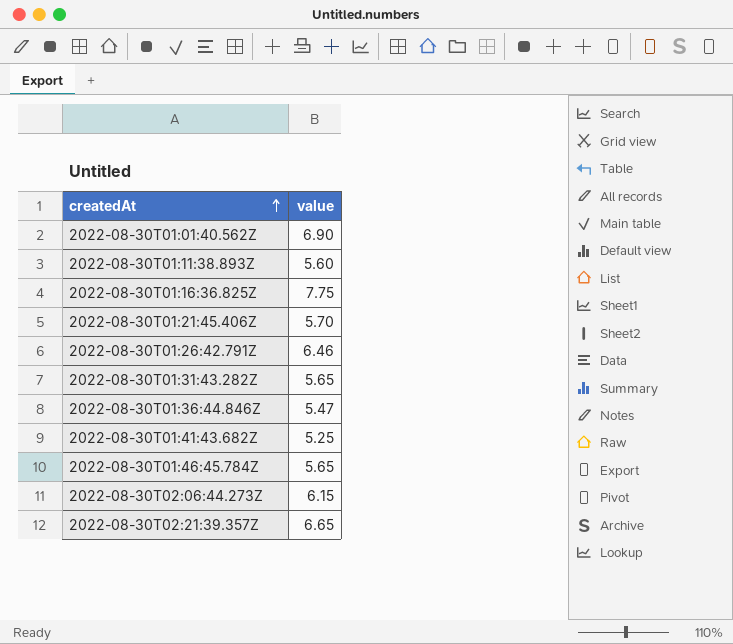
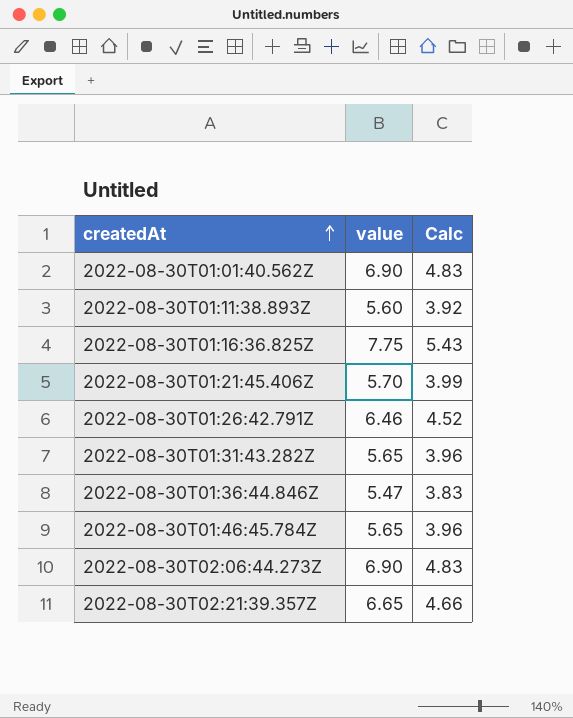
column Calc | formula: none -> [value] * 0.7
row 2022-08-30T01:41:43.682Z: 5.25 -> none
2022-08-30T02:06:44.273Z | value: 6.15 -> 6.90

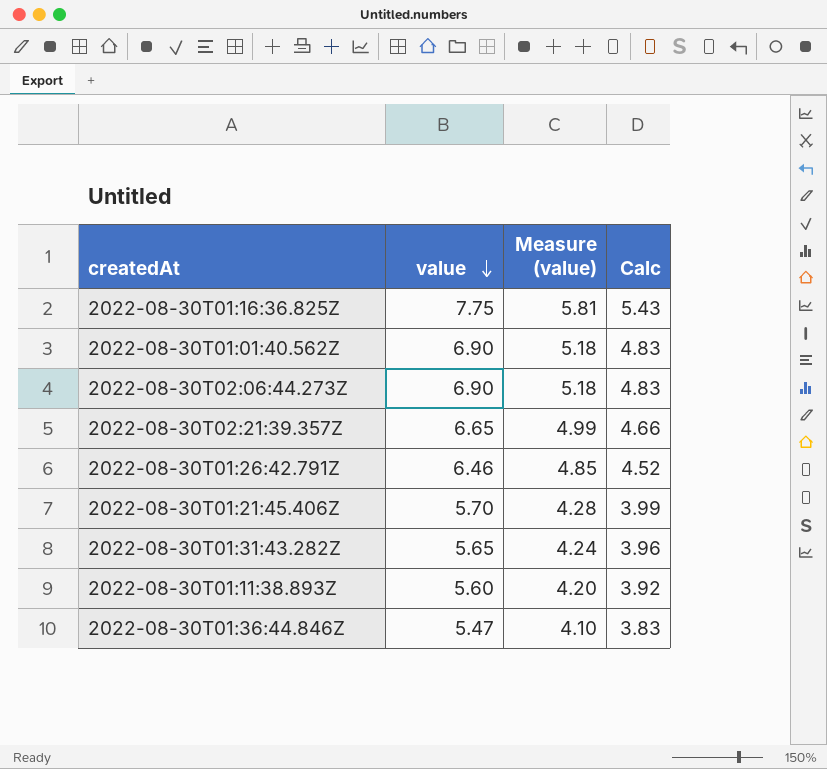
row order: createdAt ascending -> value descending
column Measure (value) | formula: none -> [value] * 0.75
row 2022-08-30T01:46:45.784Z: 5.65 | 3.96 -> none

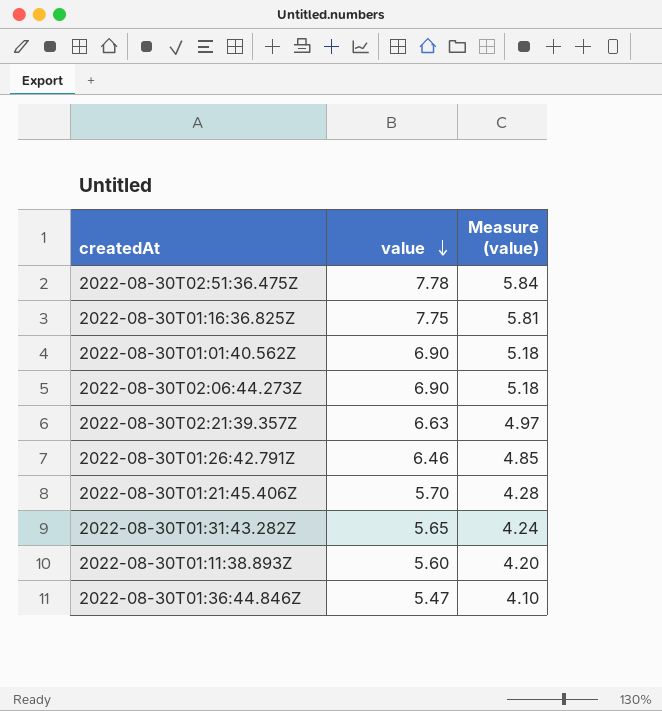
column Calc | formula: [value] * 0.7 -> none
row 2022-08-30T02:51:36.475Z: none -> 7.78 | 5.84
2022-08-30T02:21:39.357Z | value: 6.65 -> 6.63
2022-08-30T02:21:39.357Z | Measure (value): 4.99 -> 4.97

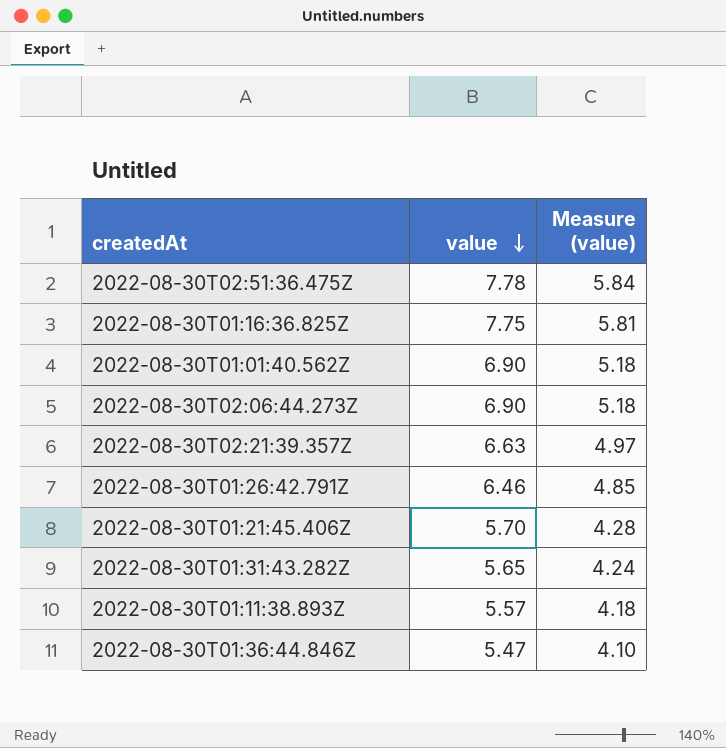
2022-08-30T01:11:38.893Z | value: 5.60 -> 5.57
2022-08-30T01:11:38.893Z | Measure (value): 4.20 -> 4.18

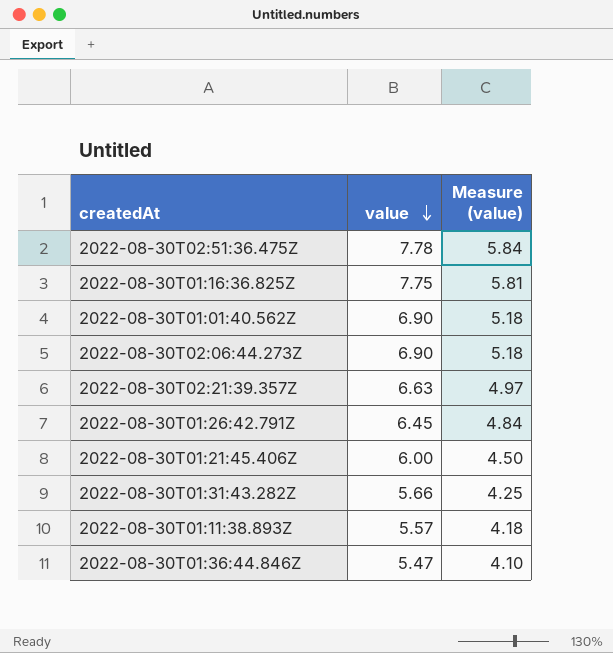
2022-08-30T01:26:42.791Z | value: 6.46 -> 6.45
2022-08-30T01:26:42.791Z | Measure (value): 4.85 -> 4.84
2022-08-30T01:21:45.406Z | value: 5.70 -> 6.00
2022-08-30T01:21:45.406Z | Measure (value): 4.28 -> 4.50
2022-08-30T01:31:43.282Z | value: 5.65 -> 5.66
2022-08-30T01:31:43.282Z | Measure (value): 4.24 -> 4.25

